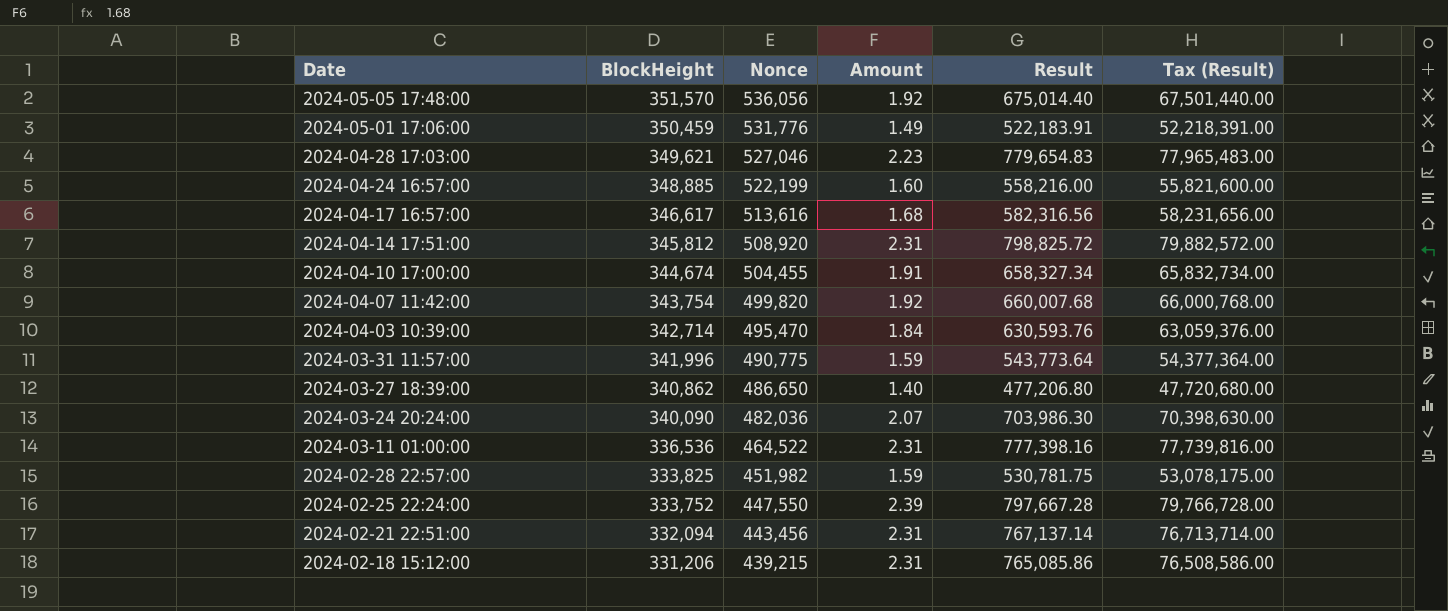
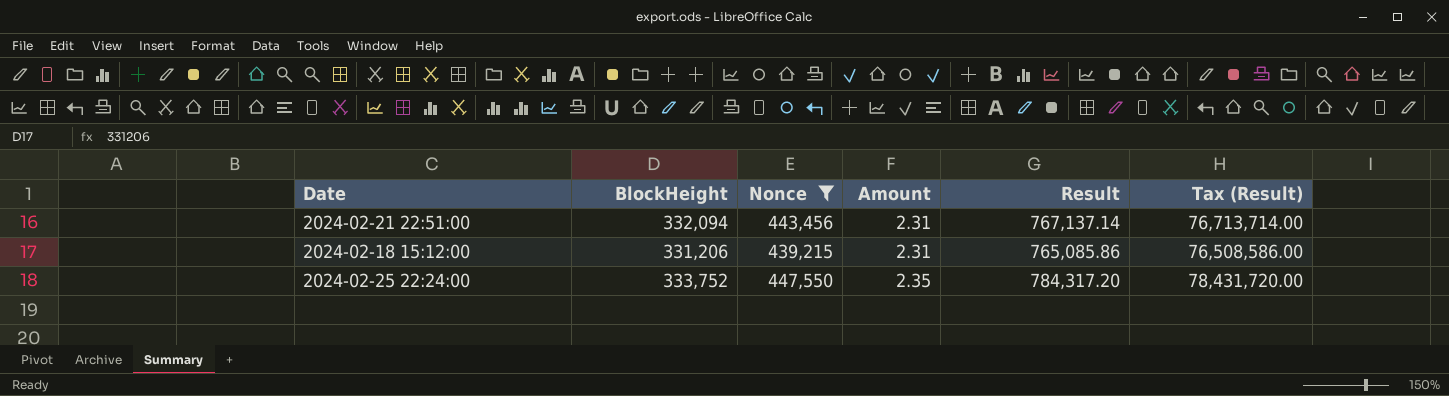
filter: none -> Nonce <= 447,550
row order: Date descending -> Amount ascending
2024-02-25 22:24:00 | Amount: 2.39 -> 2.35
2024-02-25 22:24:00 | Result: 797,667.28 -> 784,317.20
2024-02-25 22:24:00 | Tax (Result): 79,766,728.00 -> 78,431,720.00

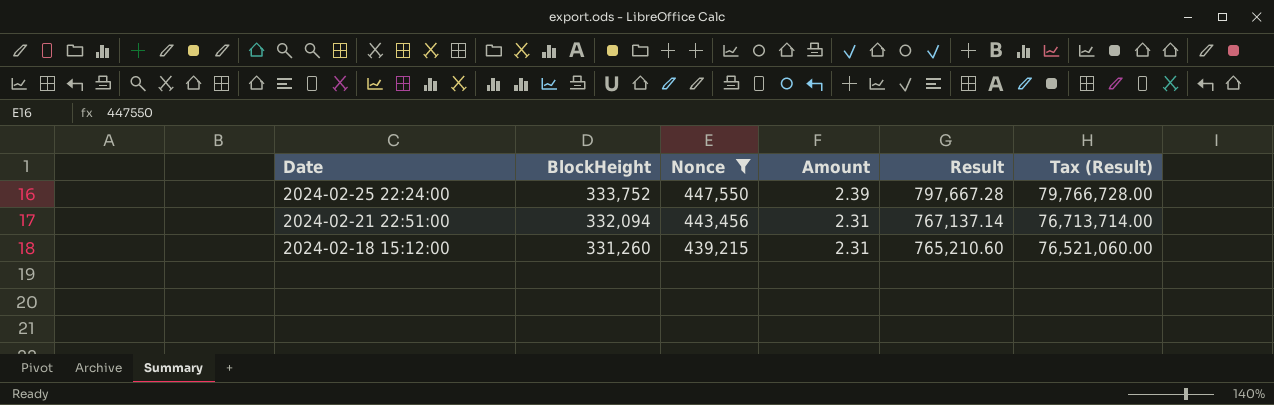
row order: Amount ascending -> Date descending
2024-02-25 22:24:00 | Amount: 2.35 -> 2.39
2024-02-25 22:24:00 | Result: 784,317.20 -> 797,667.28
2024-02-25 22:24:00 | Tax (Result): 78,431,720.00 -> 79,766,728.00
2024-02-18 15:12:00 | BlockHeight: 331,206 -> 331,260
2024-02-18 15:12:00 | Result: 765,085.86 -> 765,210.60
2024-02-18 15:12:00 | Tax (Result): 76,508,586.00 -> 76,521,060.00

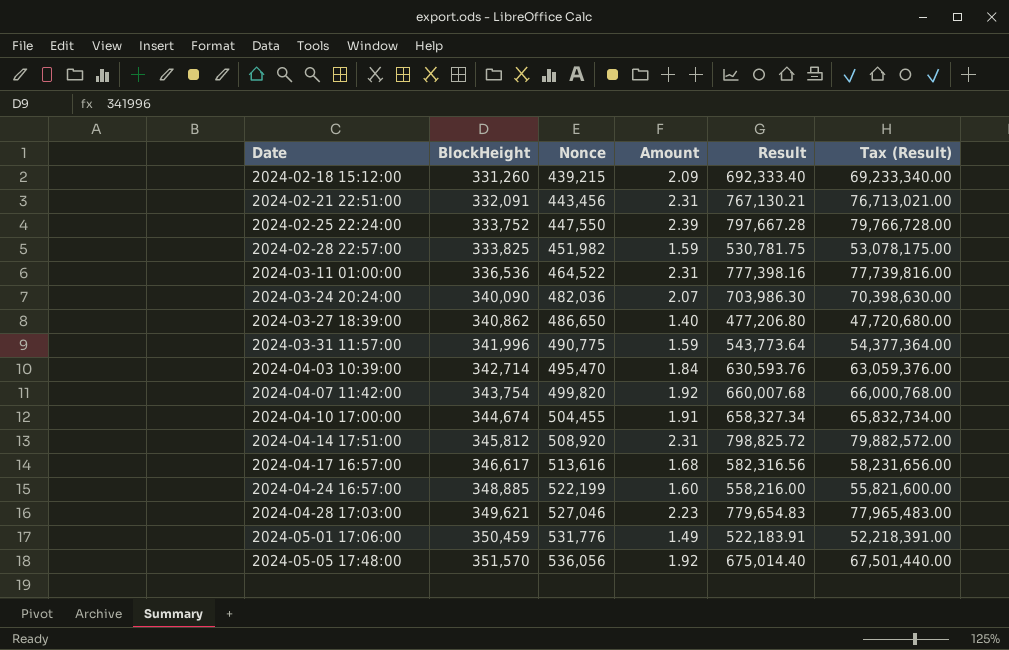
filter: Nonce <= 447,550 -> none
row order: Date descending -> Date ascending
2024-02-18 15:12:00 | Amount: 2.31 -> 2.09
2024-02-18 15:12:00 | Result: 765,210.60 -> 692,333.40
2024-02-18 15:12:00 | Tax (Result): 76,521,060.00 -> 69,233,340.00
2024-02-21 22:51:00 | BlockHeight: 332,094 -> 332,091
2024-02-21 22:51:00 | Result: 767,137.14 -> 767,130.21
2024-02-21 22:51:00 | Tax (Result): 76,713,714.00 -> 76,713,021.00

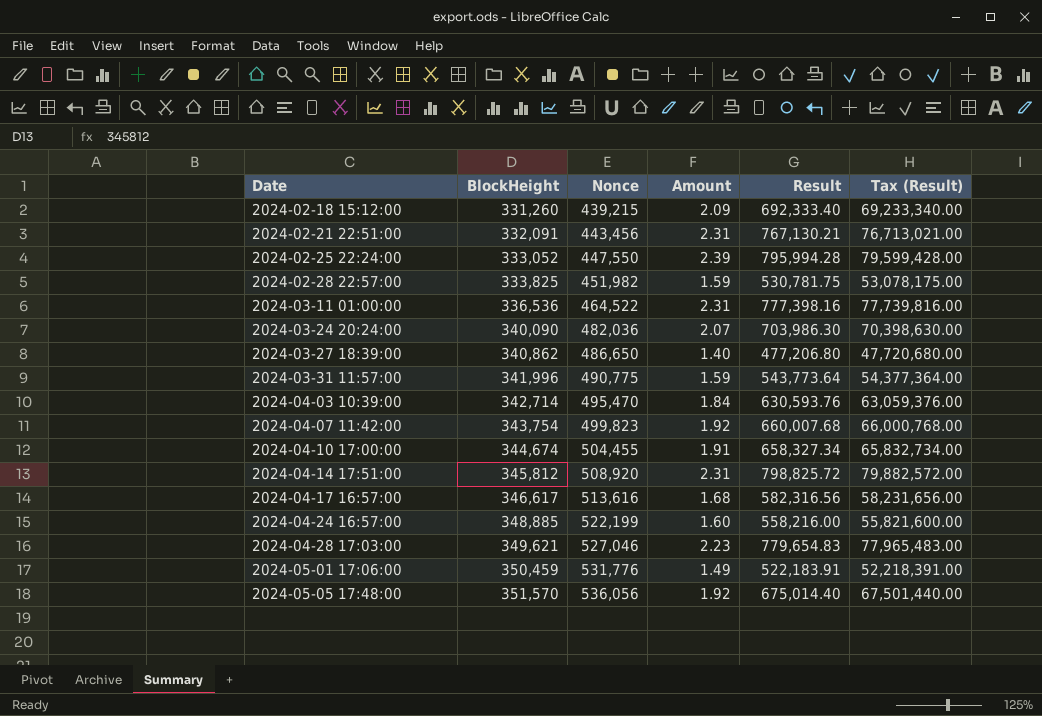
2024-02-25 22:24:00 | BlockHeight: 333,752 -> 333,052
2024-02-25 22:24:00 | Result: 797,667.28 -> 795,994.28
2024-02-25 22:24:00 | Tax (Result): 79,766,728.00 -> 79,599,428.00
2024-04-07 11:42:00 | Nonce: 499,820 -> 499,823

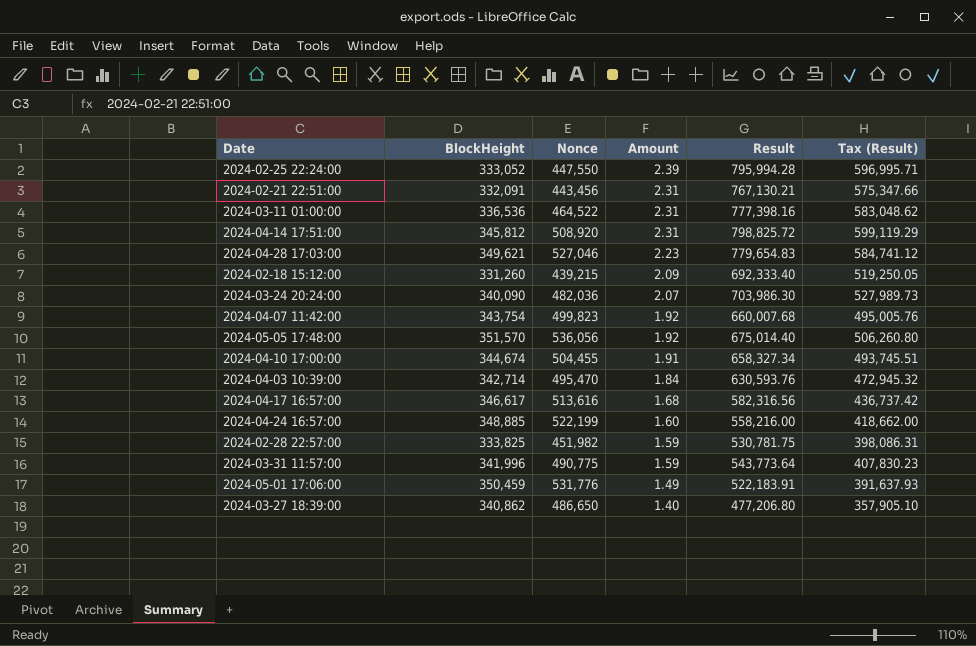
row order: Date ascending -> Amount descending
column Tax (Result) | formula: [Result] * 100 -> [Result] * 0.75

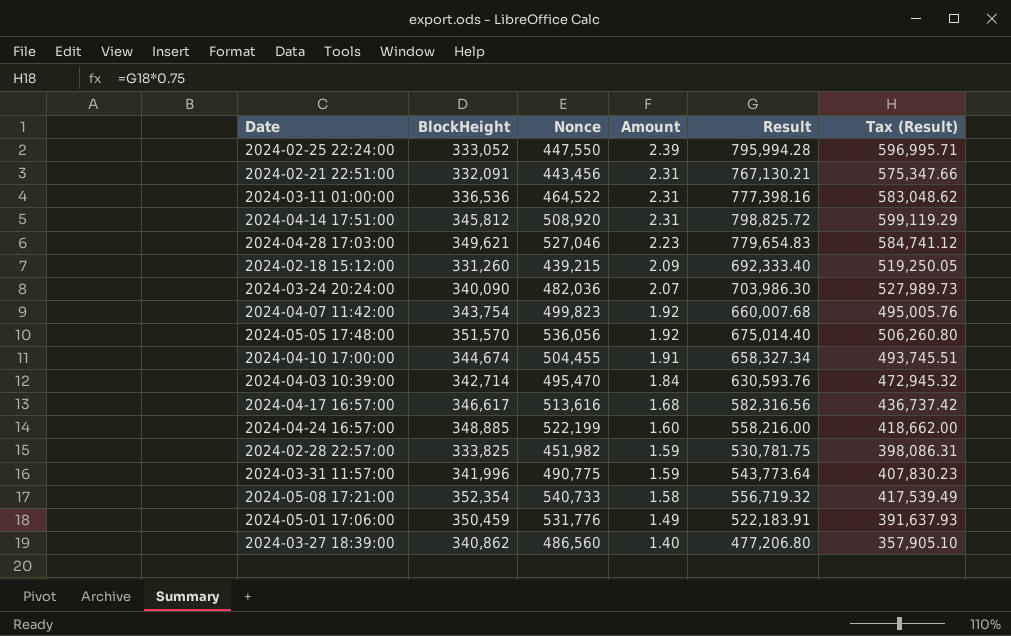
row 2024-05-08 17:21:00: none -> 352,354 | 540,733 | 1.58 | 556,719.32 | 417,539.49
2024-03-27 18:39:00 | Nonce: 486,650 -> 486,560

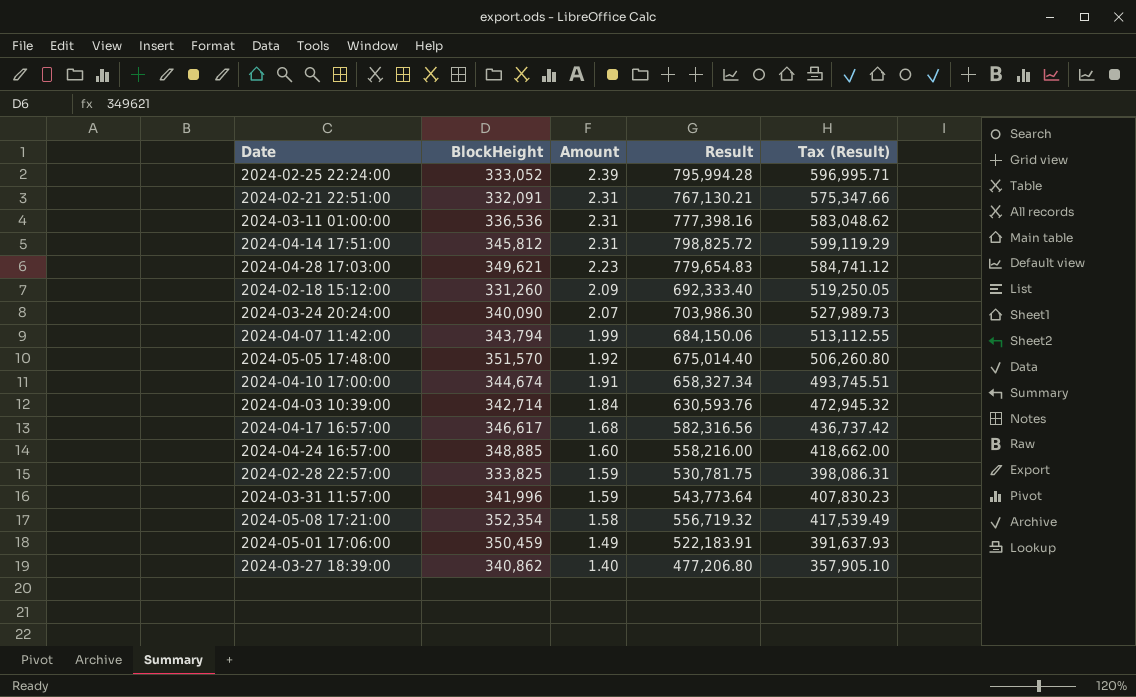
column Nonce | position: 3 -> none
2024-04-07 11:42:00 | BlockHeight: 343,754 -> 343,794
2024-04-07 11:42:00 | Amount: 1.92 -> 1.99
2024-04-07 11:42:00 | Result: 660,007.68 -> 684,150.06
2024-04-07 11:42:00 | Tax (Result): 495,005.76 -> 513,112.55

